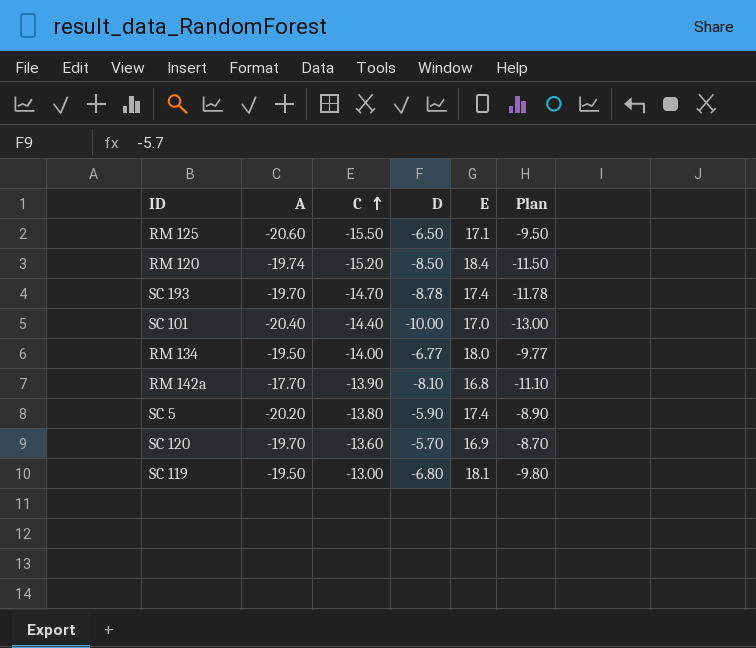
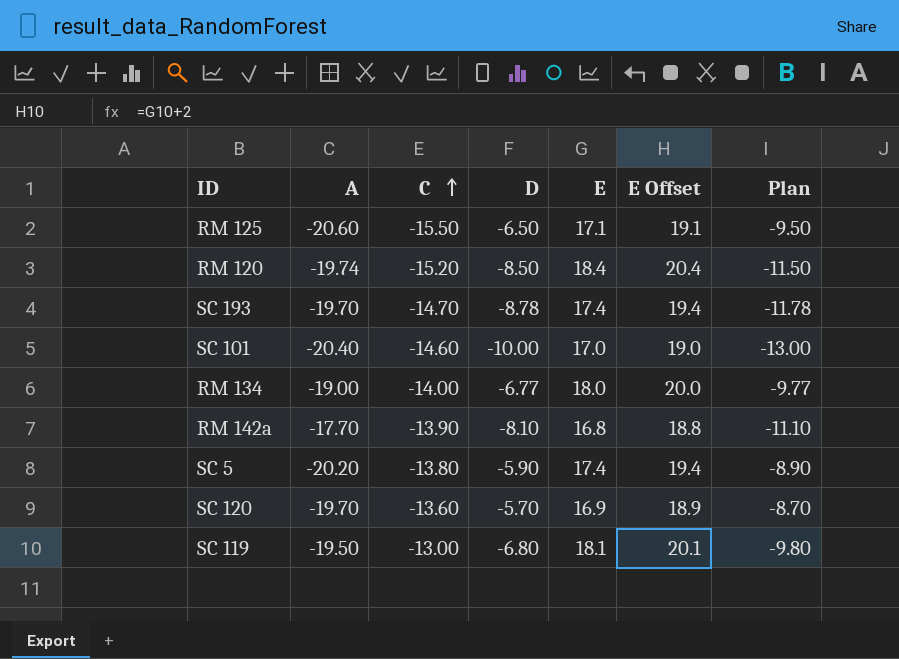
column E Offset | formula: none -> [E] + 2
SC 101 | C: -14.40 -> -14.60
RM 134 | A: -19.50 -> -19.00

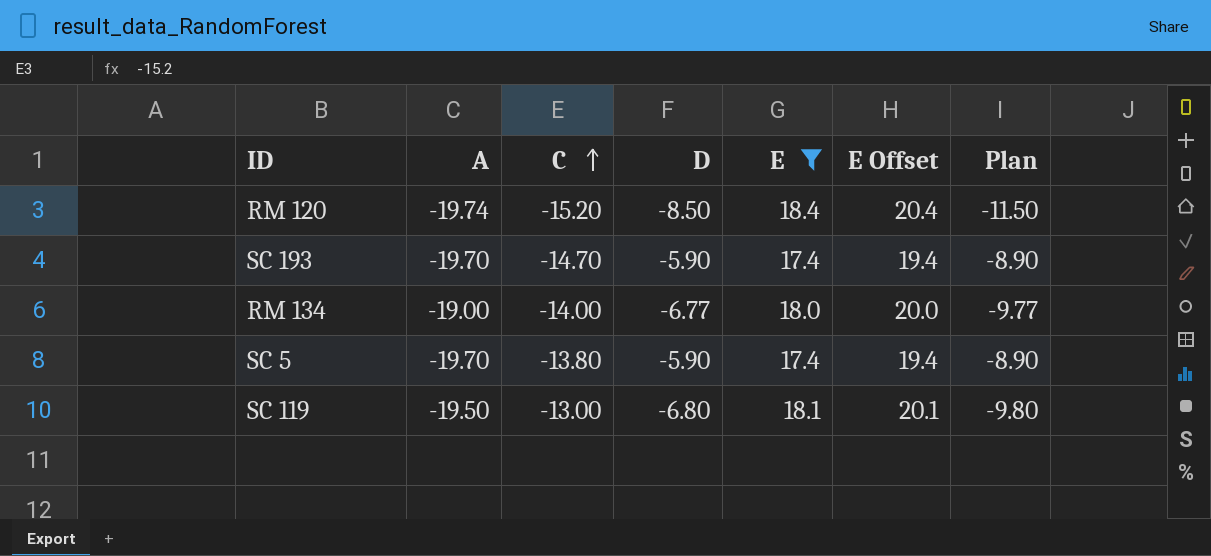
filter: none -> E >= 17.4
SC 193 | D: -8.78 -> -5.90
SC 193 | Plan: -11.78 -> -8.90
SC 5 | A: -20.20 -> -19.70

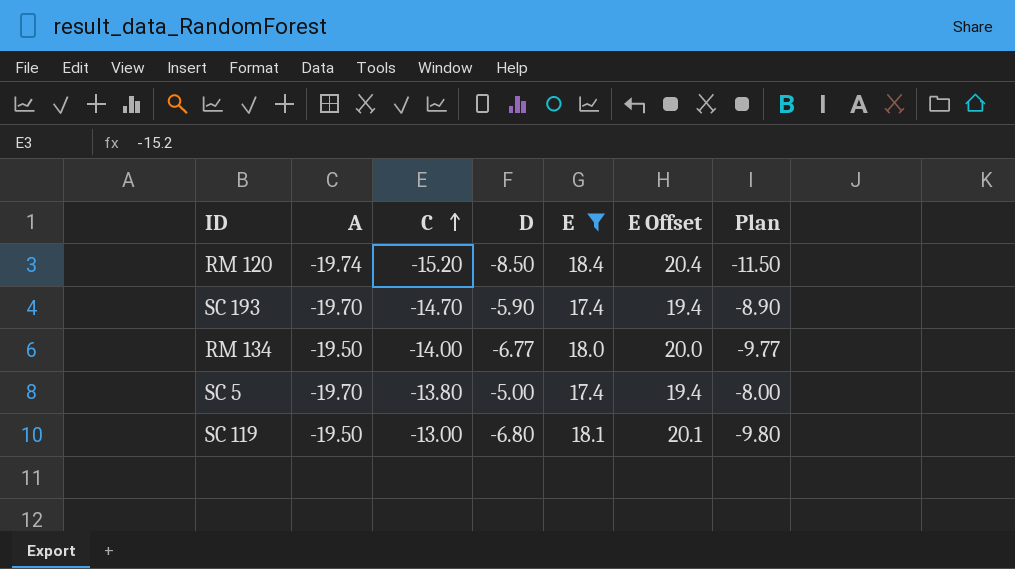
RM 134 | A: -19.00 -> -19.50
SC 5 | D: -5.90 -> -5.00
SC 5 | Plan: -8.90 -> -8.00

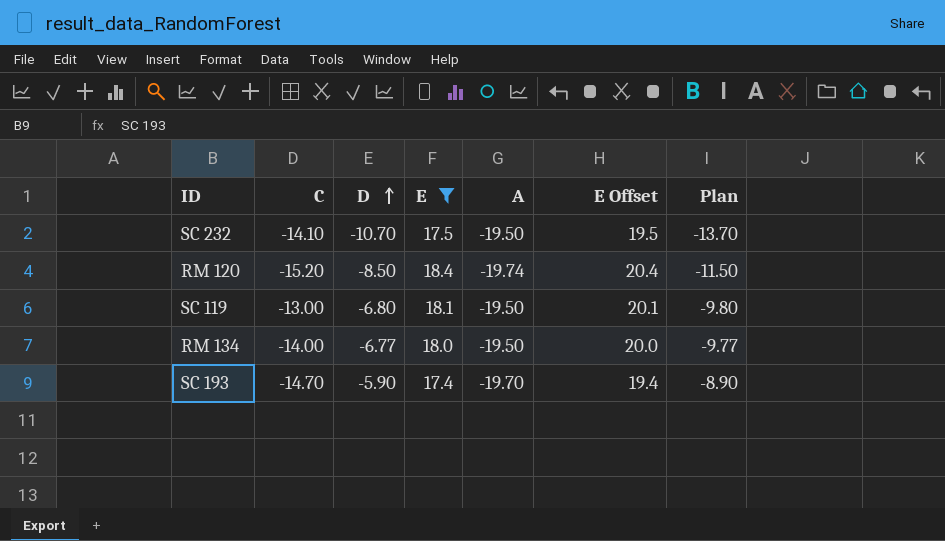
row order: C ascending -> D ascending
column A | position: 2 -> 5
row SC 5: -19.70 | -13.80 | -5.00 | 17.4 | 19.4 | -8.00 -> none
row SC 232: none -> -14.10 | -10.70 | 17.5 | -19.50 | 19.5 | -13.70

